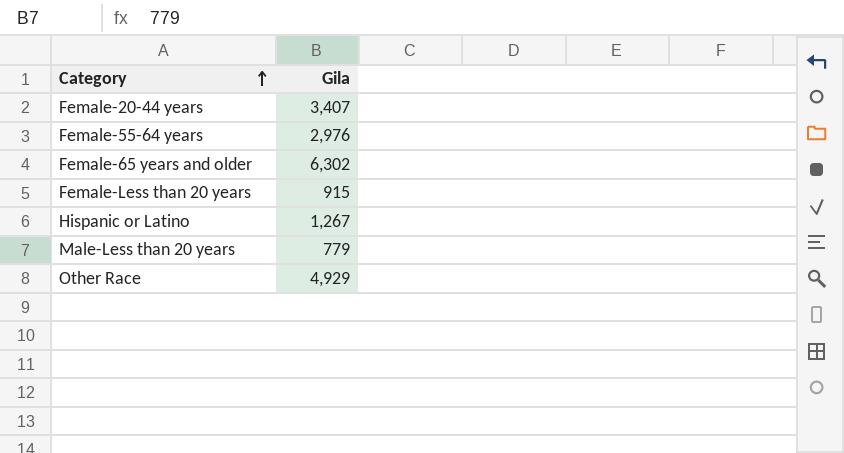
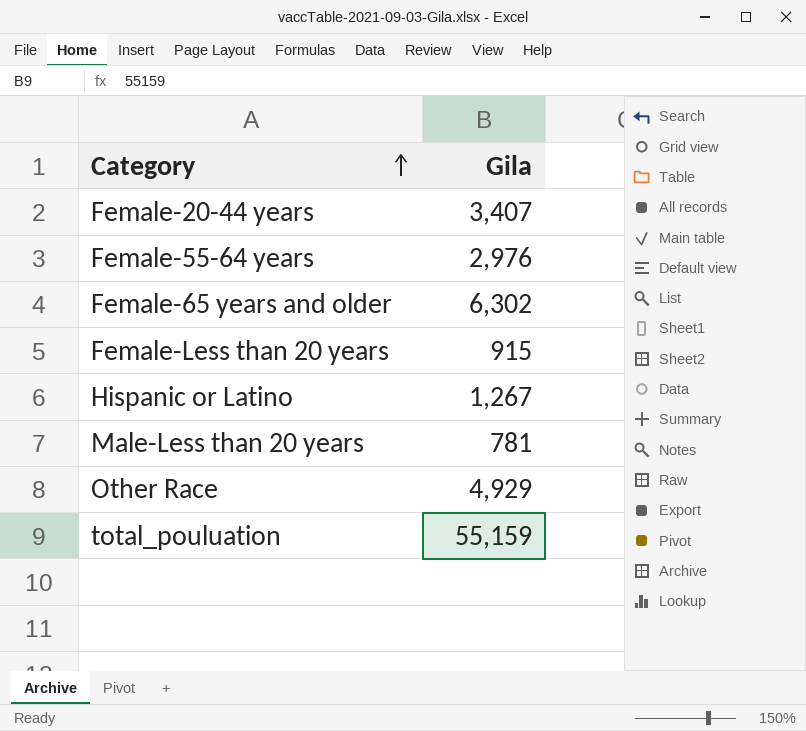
Male-Less than 20 years | Gila: 779 -> 781
row total_pouluation: none -> 55,159

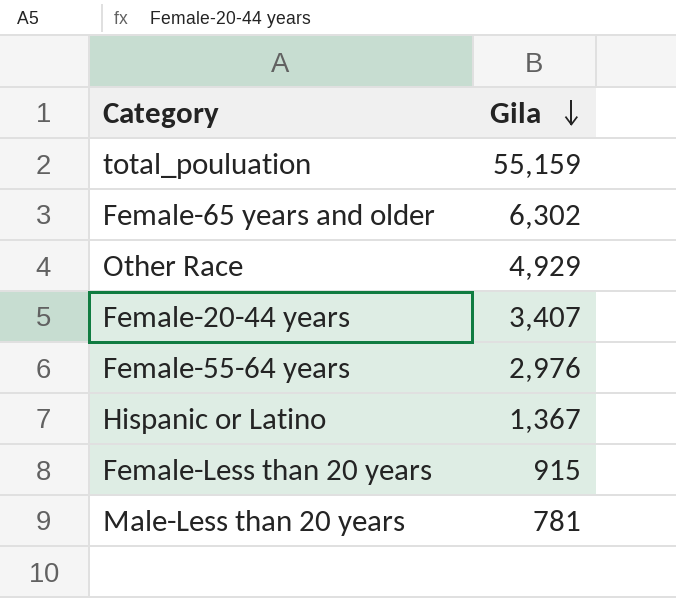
row order: Category ascending -> Gila descending
Hispanic or Latino | Gila: 1,267 -> 1,367

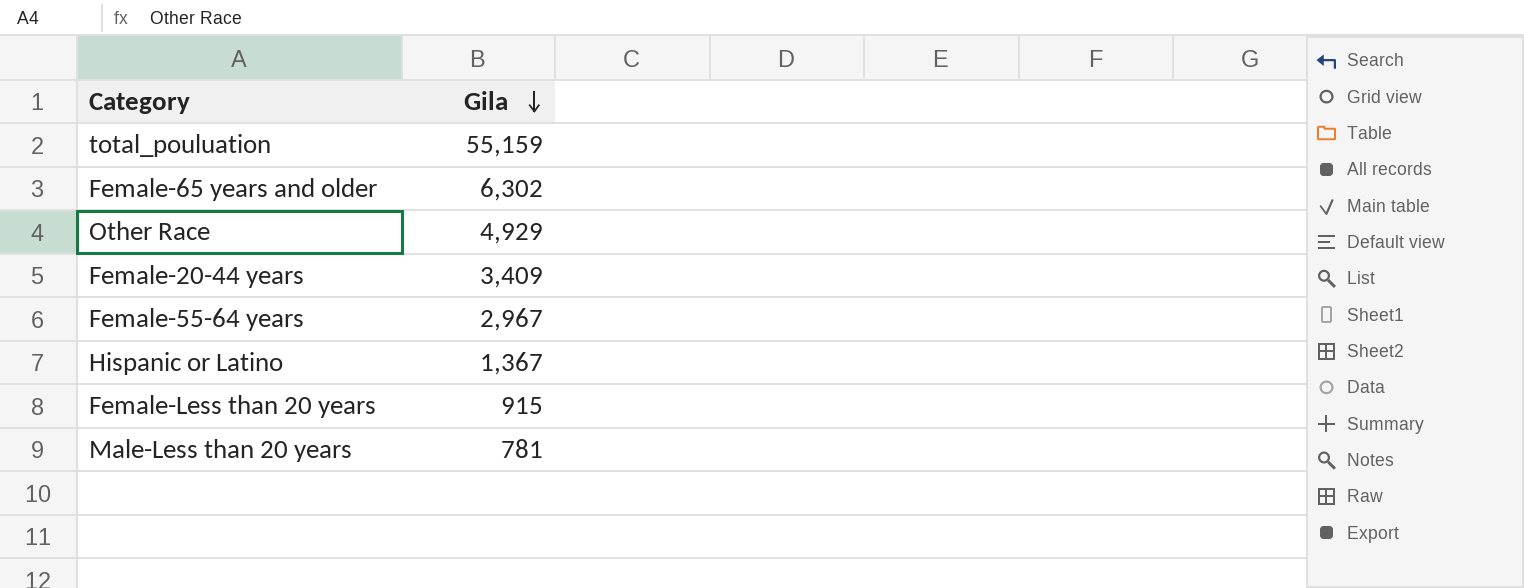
Female-20-44 years | Gila: 3,407 -> 3,409
Female-55-64 years | Gila: 2,976 -> 2,967

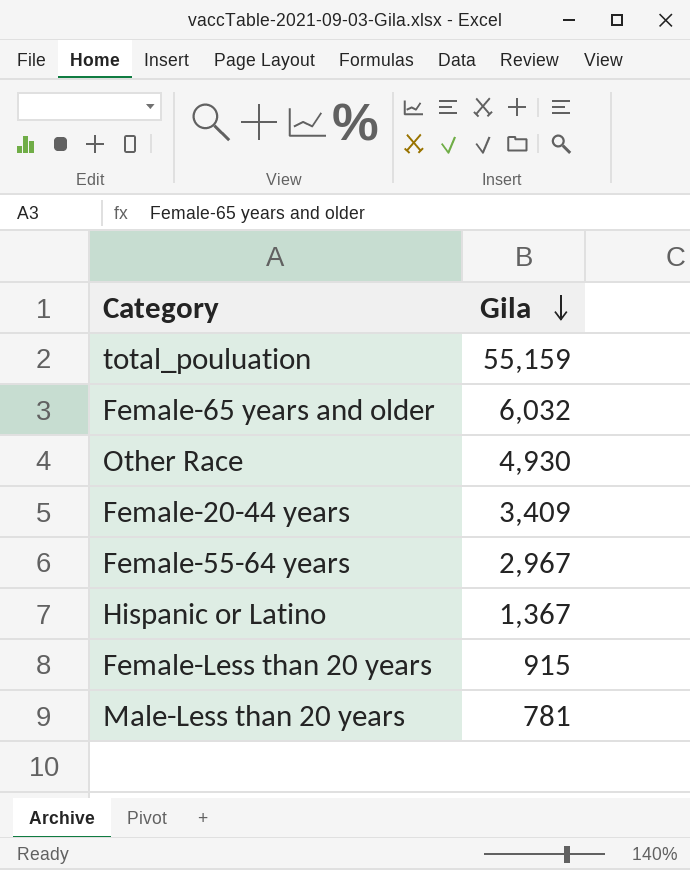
Female-65 years and older | Gila: 6,302 -> 6,032
Other Race | Gila: 4,929 -> 4,930

